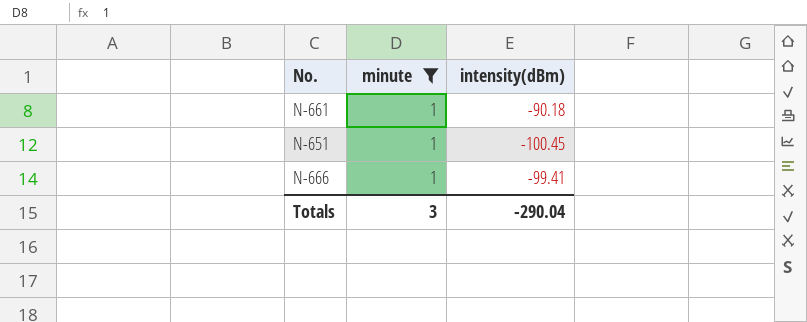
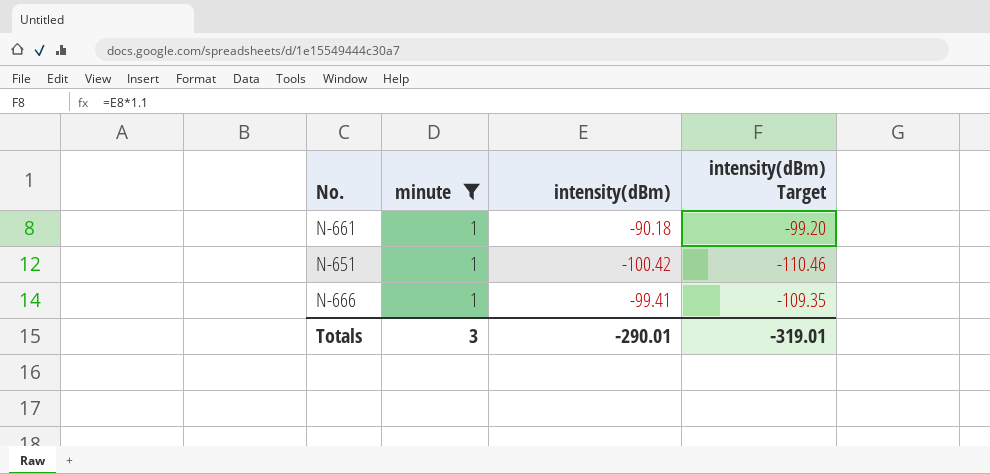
column intensity(dBm) Target | formula: none -> [intensity(dBm)] * 1.1
N-651 | intensity(dBm): -100.45 -> -100.42
Totals | intensity(dBm): -290.04 -> -290.01

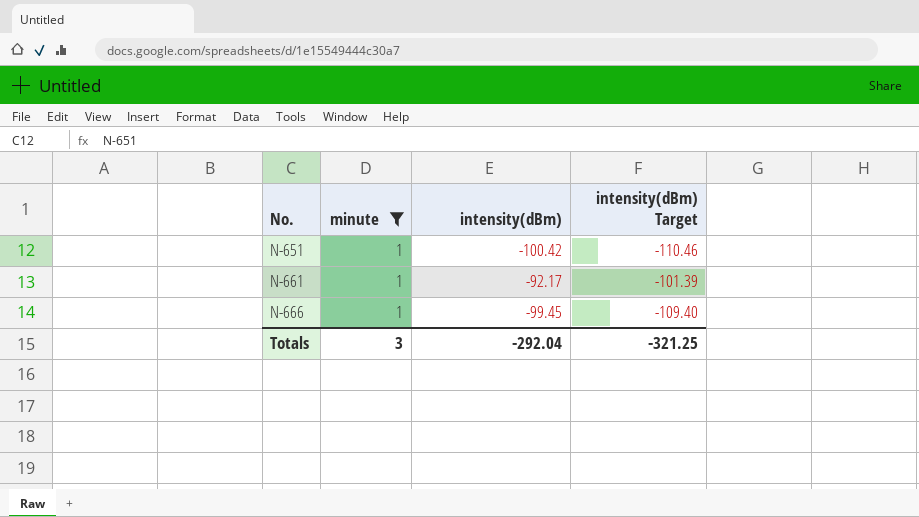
row order: none -> No. ascending
N-661 | intensity(dBm): -90.18 -> -92.17
N-661 | intensity(dBm) Target: -99.20 -> -101.39
N-666 | intensity(dBm): -99.41 -> -99.45
N-666 | intensity(dBm) Target: -109.35 -> -109.40
Totals | intensity(dBm): -290.01 -> -292.04
Totals | intensity(dBm) Target: -319.01 -> -321.25

